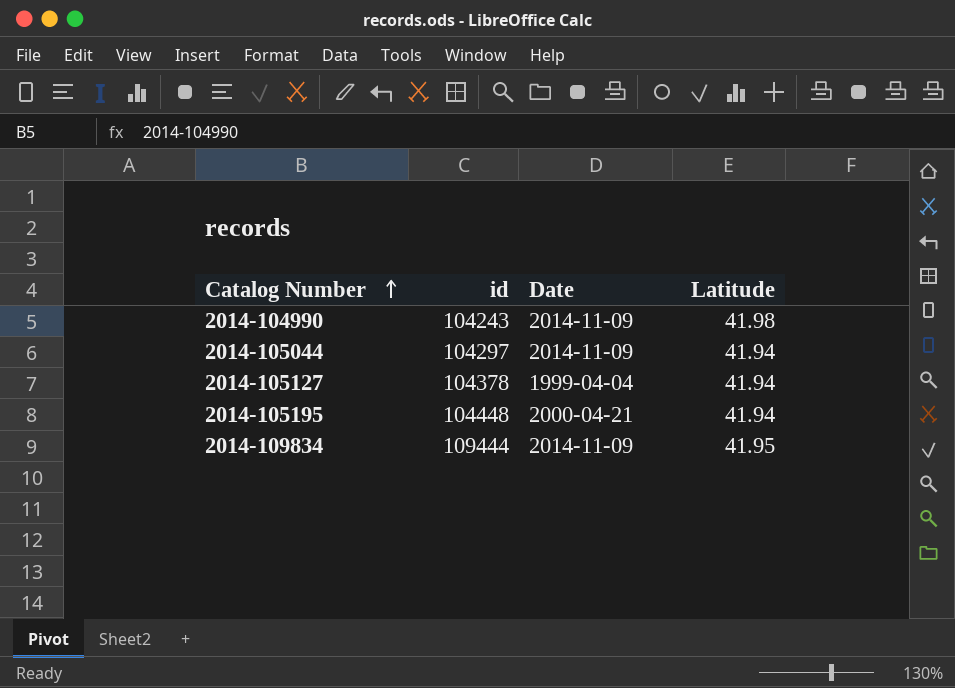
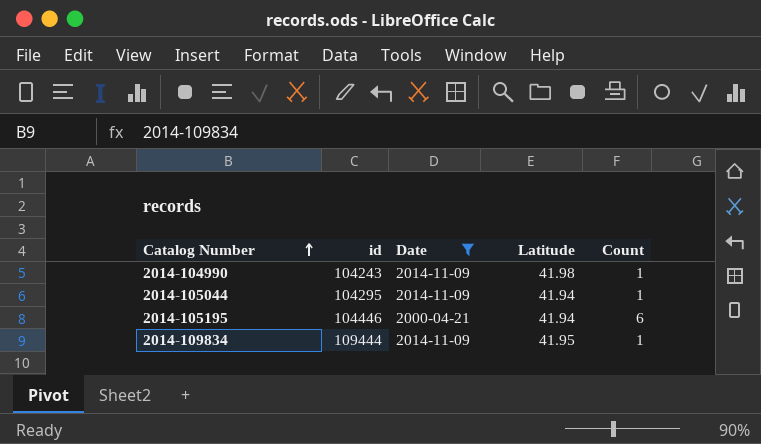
filter: none -> Date != 1999-04-04
column Count | position: none -> 5
2014-105044 | id: 104297 -> 104295
2014-105195 | id: 104448 -> 104446

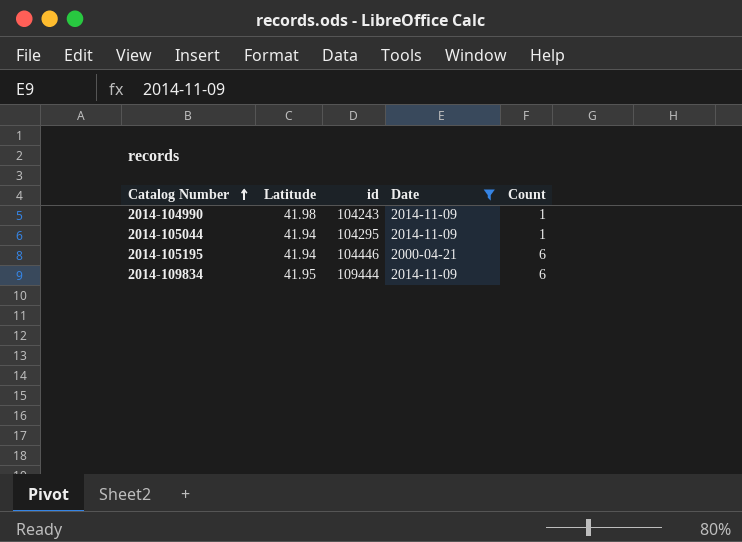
column Latitude | position: 4 -> 2
2014-109834 | Count: 1 -> 6

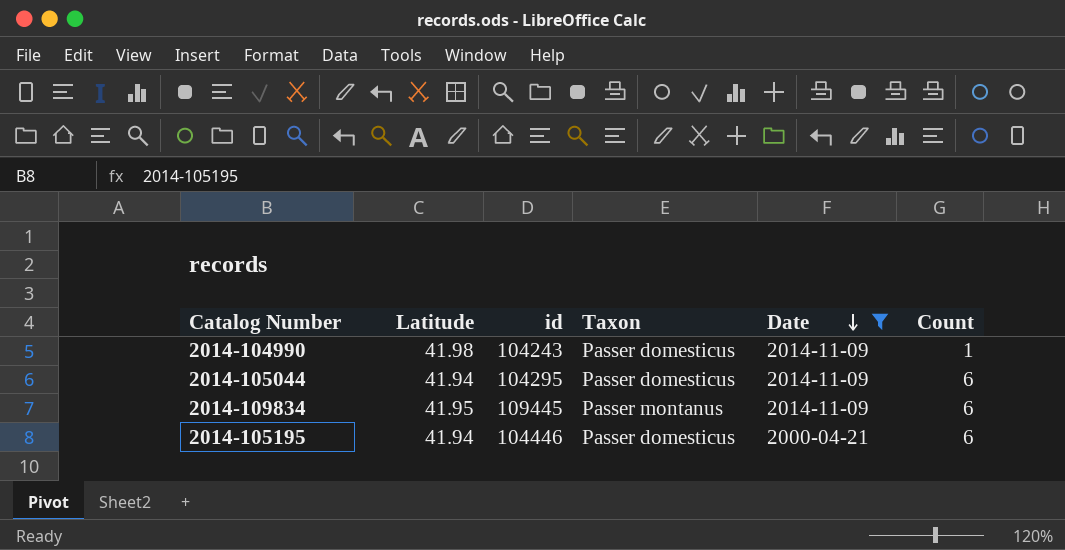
row order: Catalog Number ascending -> Date descending
column Taxon | position: none -> 4
2014-105044 | Count: 1 -> 6
2014-109834 | id: 109444 -> 109445

